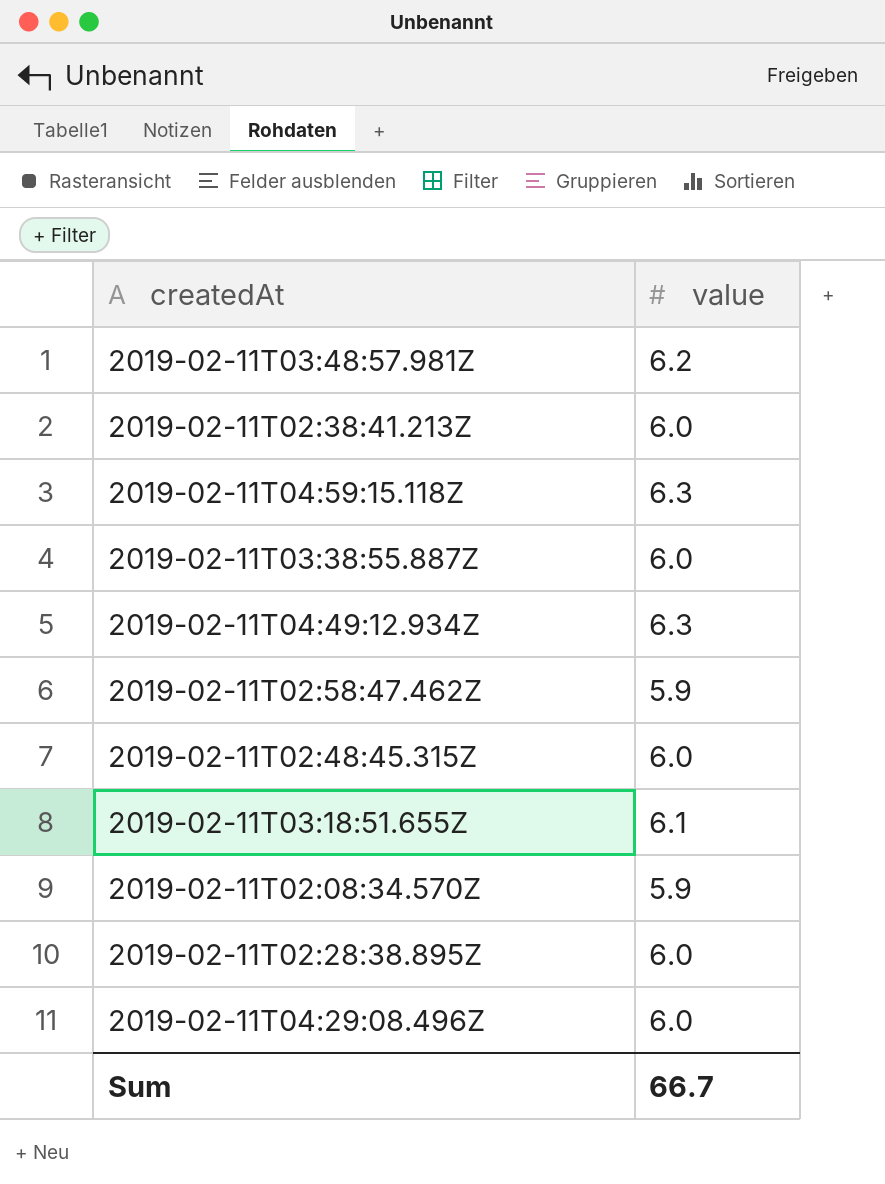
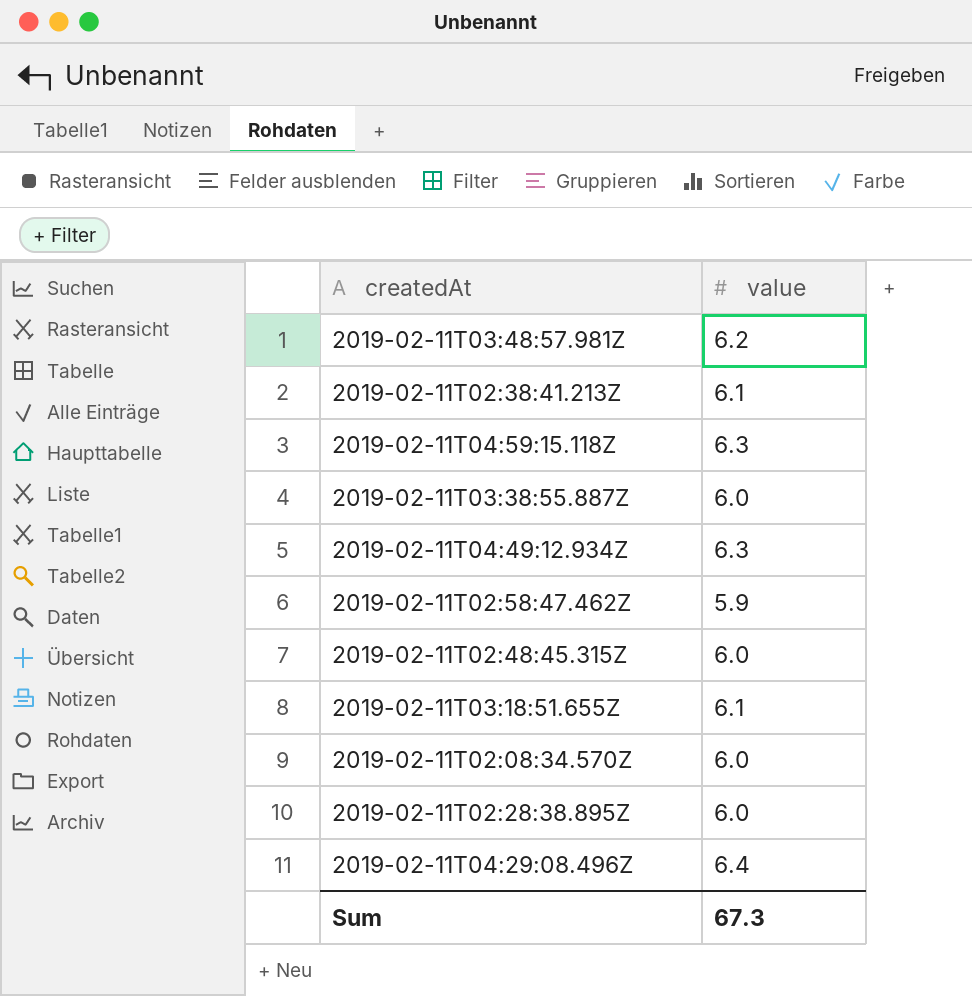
2019-02-11T02:38:41.213Z | value: 6.0 -> 6.1
2019-02-11T02:08:34.570Z | value: 5.9 -> 6.0
2019-02-11T04:29:08.496Z | value: 6.0 -> 6.4
Sum | value: 66.7 -> 67.3

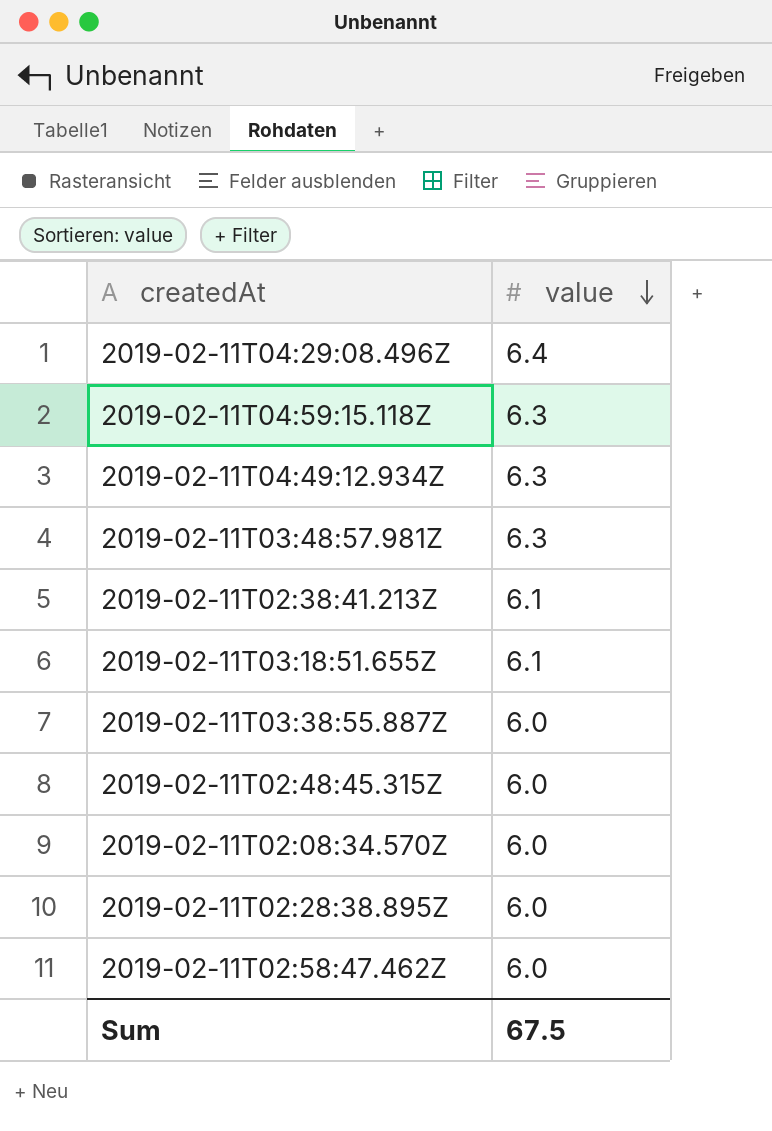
row order: none -> value descending
2019-02-11T03:48:57.981Z | value: 6.2 -> 6.3
2019-02-11T02:58:47.462Z | value: 5.9 -> 6.0
Sum | value: 67.3 -> 67.5

